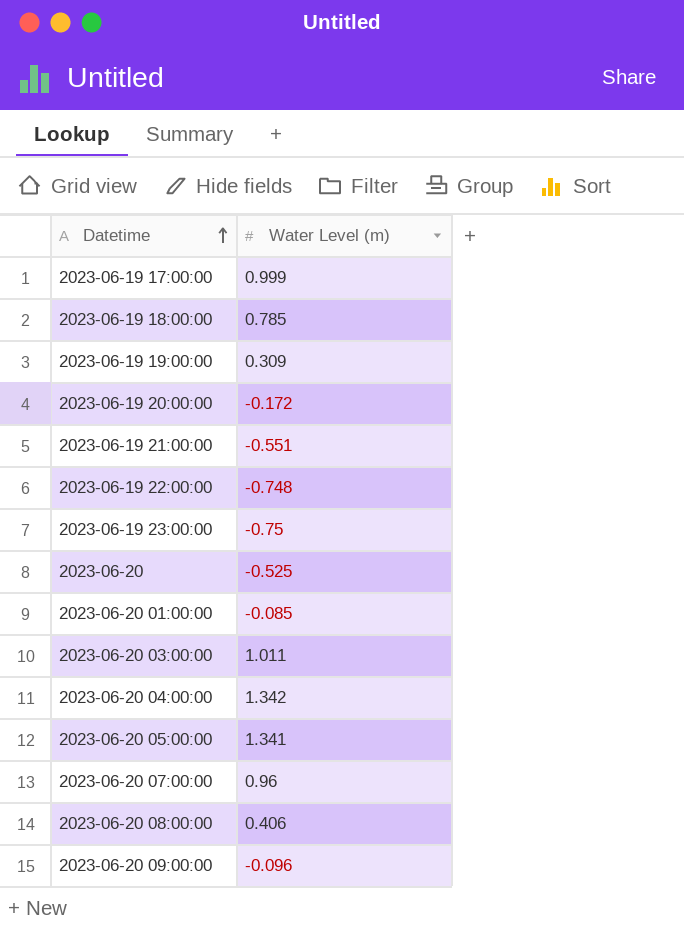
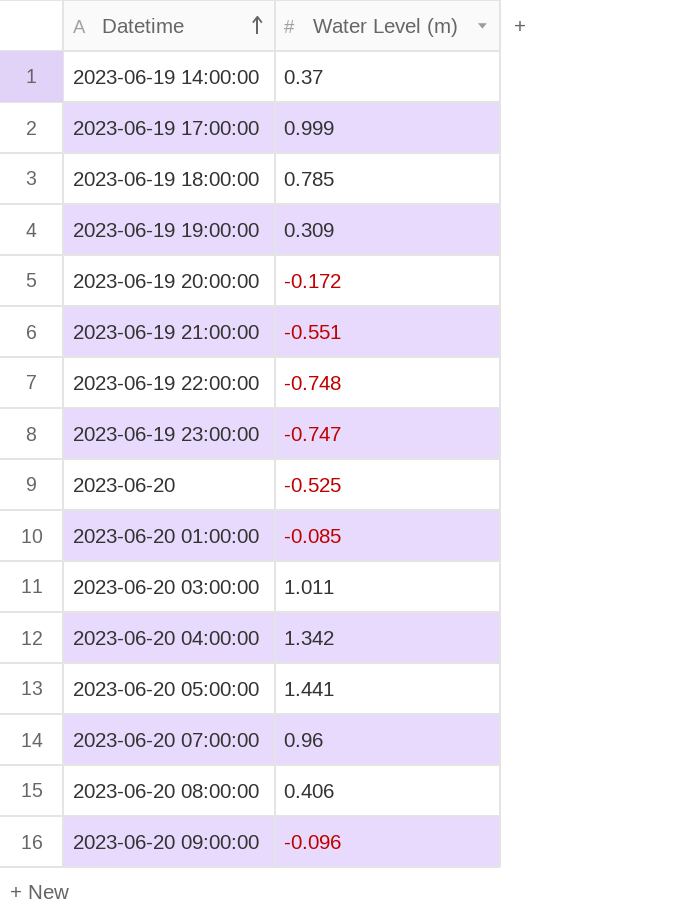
row 2023-06-19 14:00:00: none -> 0.37
2023-06-19 23:00:00 | Water Level (m): -0.75 -> -0.747
2023-06-20 05:00:00 | Water Level (m): 1.341 -> 1.441

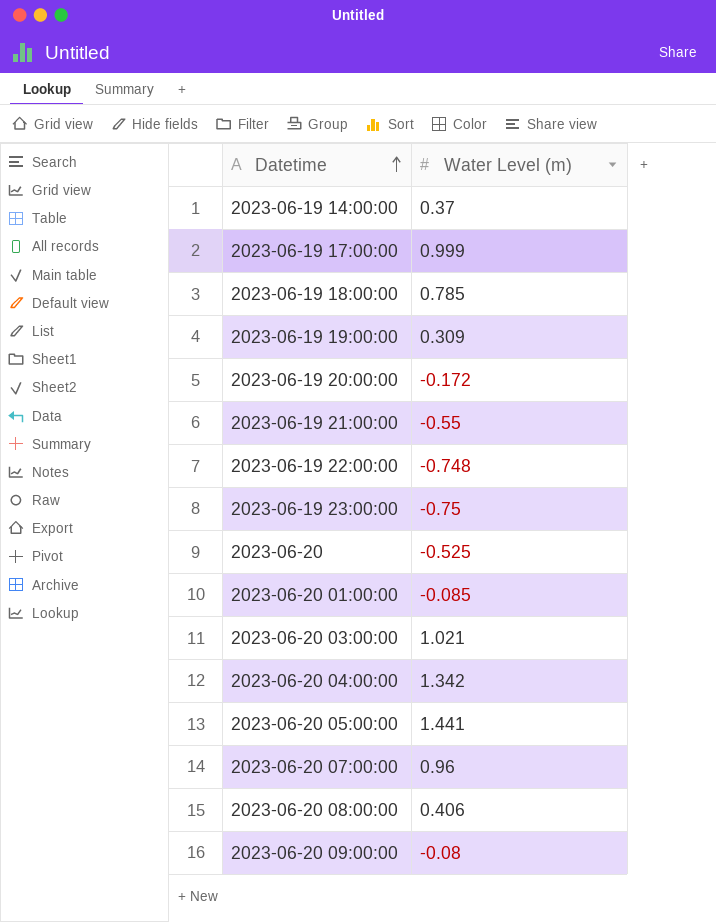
2023-06-19 21:00:00 | Water Level (m): -0.551 -> -0.55
2023-06-19 23:00:00 | Water Level (m): -0.747 -> -0.75
2023-06-20 03:00:00 | Water Level (m): 1.011 -> 1.021
2023-06-20 09:00:00 | Water Level (m): -0.096 -> -0.08

